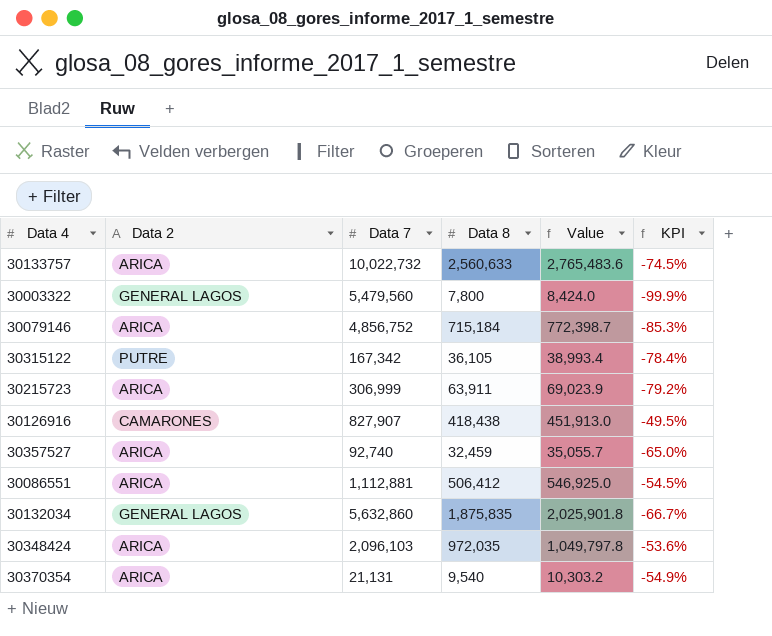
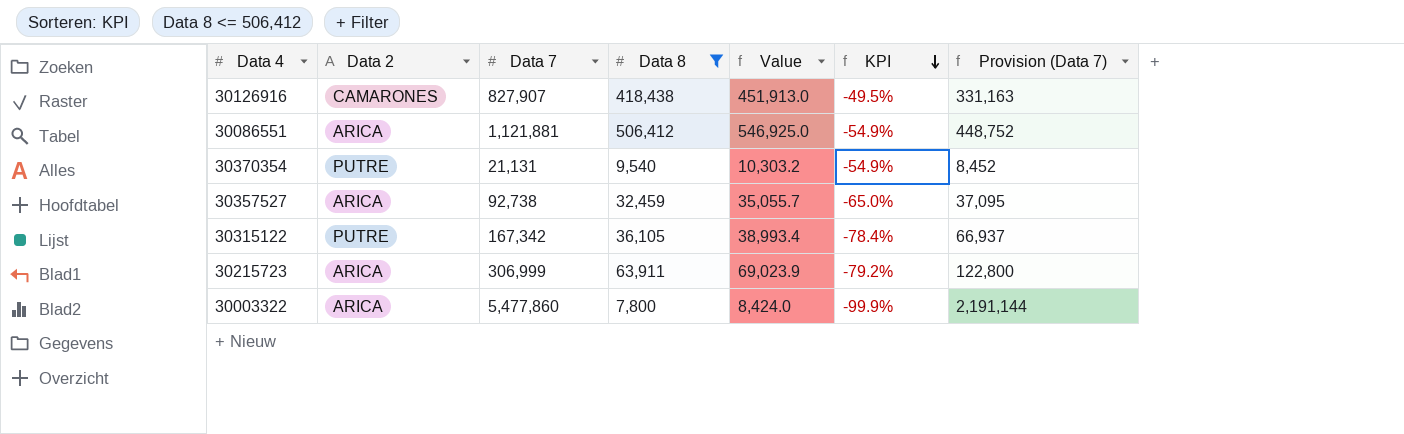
filter: none -> Data 8 <= 506,412
row order: none -> KPI descending
column Provision (Data 7) | formula: none -> [Data 7] * 0.4
30086551 | Data 7: 1,112,881 -> 1,121,881
30086551 | KPI: -54.5% -> -54.9%
30370354 | Data 2: ARICA -> PUTRE
30357527 | Data 7: 92,740 -> 92,738
30003322 | Data 2: GENERAL LAGOS -> ARICA
30003322 | Data 7: 5,479,560 -> 5,477,860

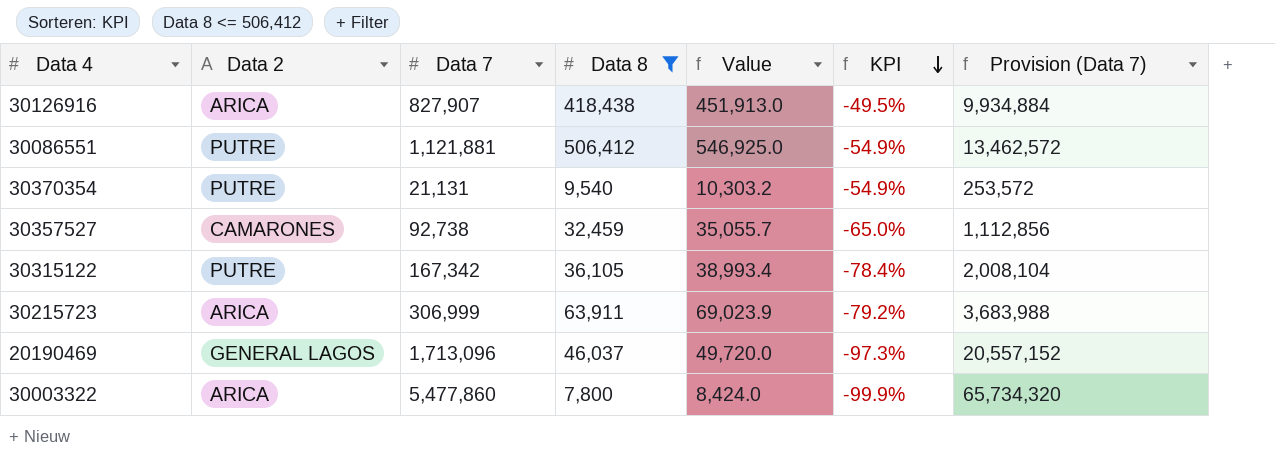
column Provision (Data 7) | formula: [Data 7] * 0.4 -> [Data 7] * 12
30126916 | Data 2: CAMARONES -> ARICA
30086551 | Data 2: ARICA -> PUTRE
30357527 | Data 2: ARICA -> CAMARONES
row 20190469: none -> GENERAL LAGOS | 1,713,096 | 46,037 | 49,720.0 | -97.3% | 20,557,152

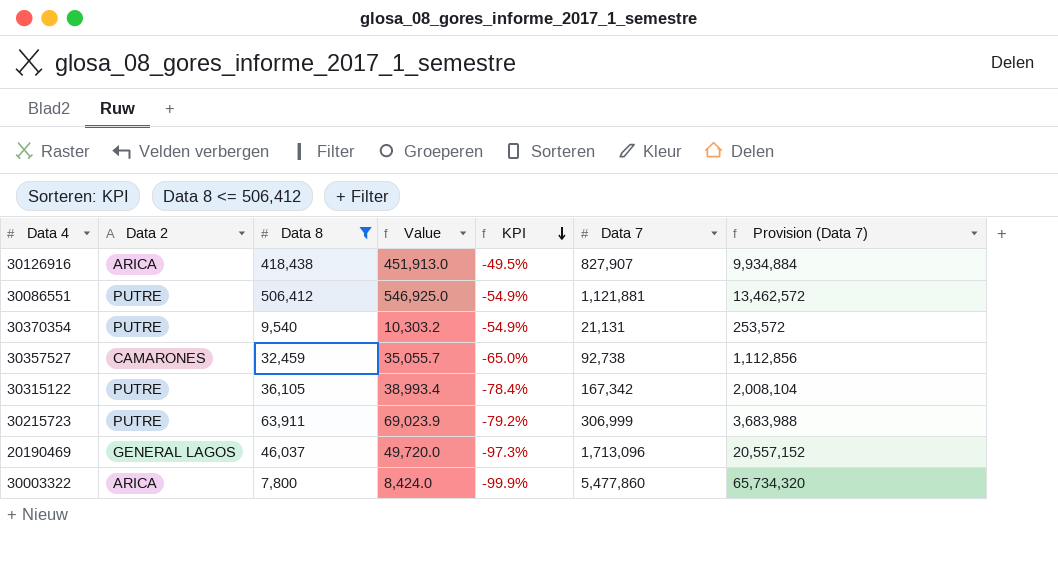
column Data 7 | position: 3 -> 6
30215723 | Data 2: ARICA -> PUTRE

